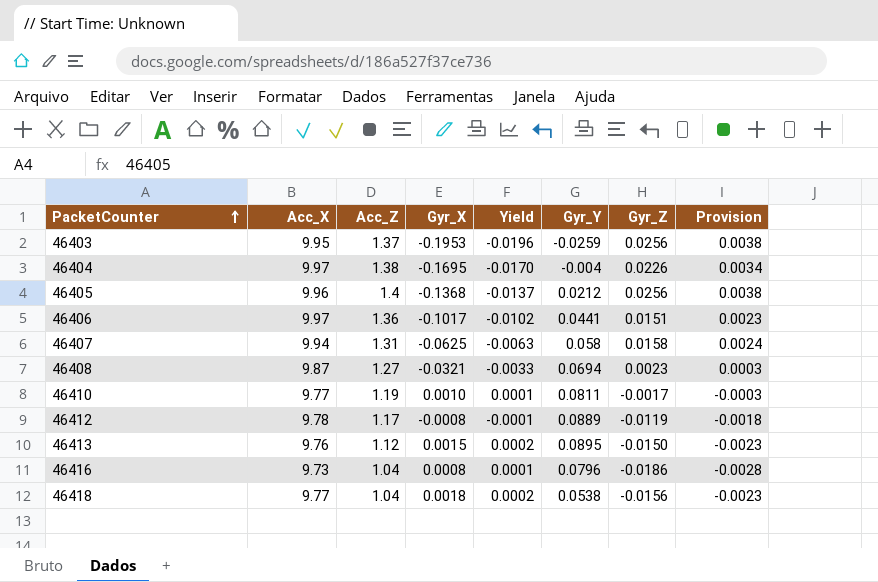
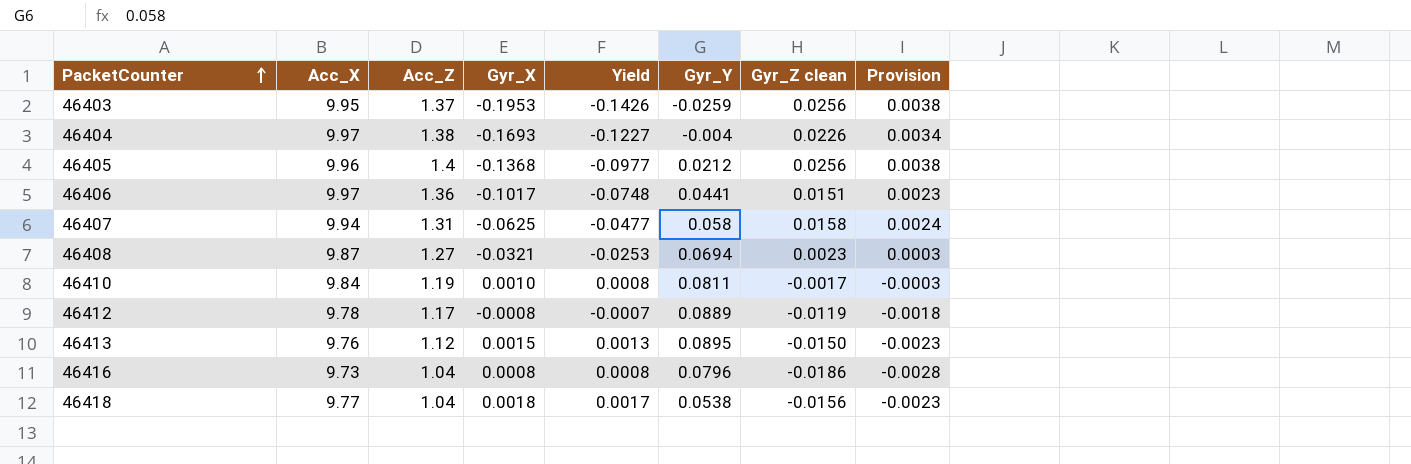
column Yield | formula: [Gyr_X] / [Acc_X] -> [Gyr_X] / [Acc_Z]
column name: Gyr_Z -> Gyr_Z clean
46404 | Gyr_X: -0.1695 -> -0.1693
46410 | Acc_X: 9.77 -> 9.84

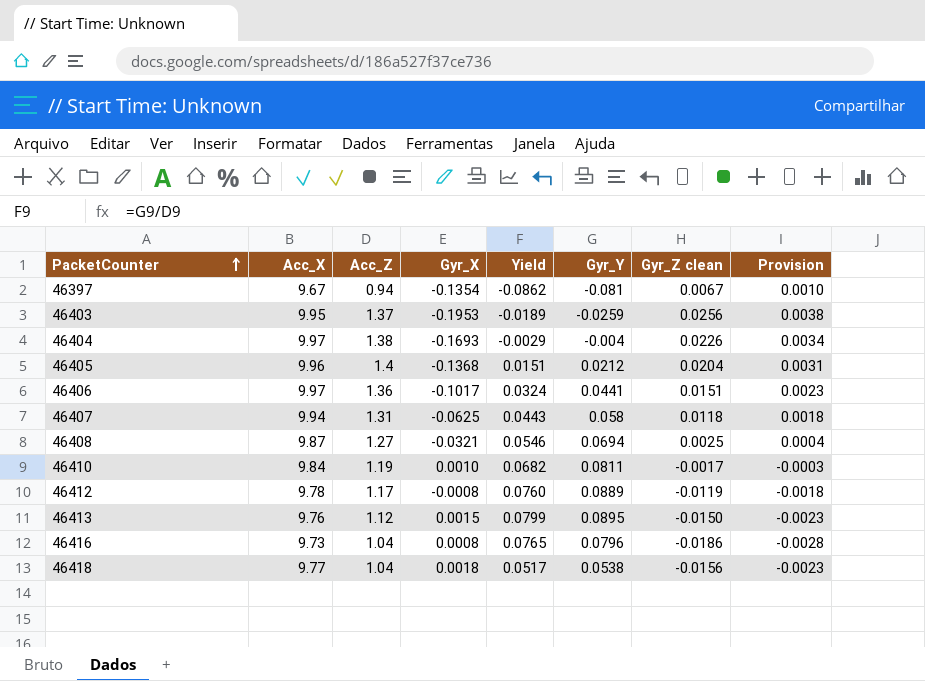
column Yield | formula: [Gyr_X] / [Acc_Z] -> [Gyr_Y] / [Acc_Z]
row 46397: none -> 9.67 | 0.94 | -0.1354 | -0.0862 | -0.081 | 0.0067 | 0.0010
46405 | Gyr_Z clean: 0.0256 -> 0.0204
46405 | Provision: 0.0038 -> 0.0031
46407 | Gyr_Z clean: 0.0158 -> 0.0118
46407 | Provision: 0.0024 -> 0.0018
46408 | Gyr_Z clean: 0.0023 -> 0.0025
46408 | Provision: 0.0003 -> 0.0004

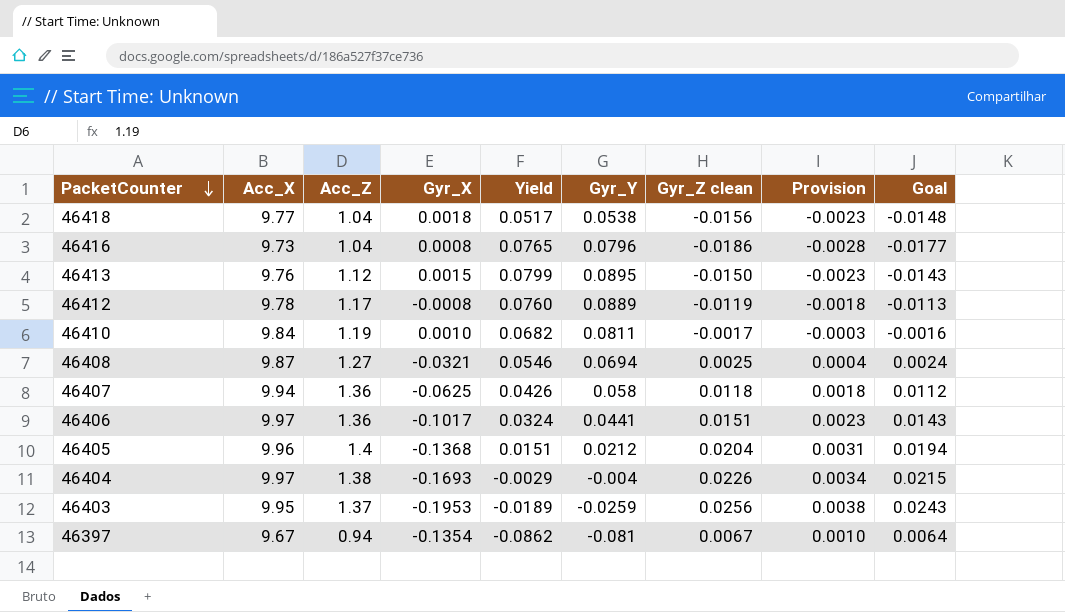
row order: PacketCounter ascending -> PacketCounter descending
column Goal | formula: none -> [Gyr_Z clean] * 0.95
46407 | Acc_Z: 1.31 -> 1.36
46407 | Yield: 0.0443 -> 0.0426

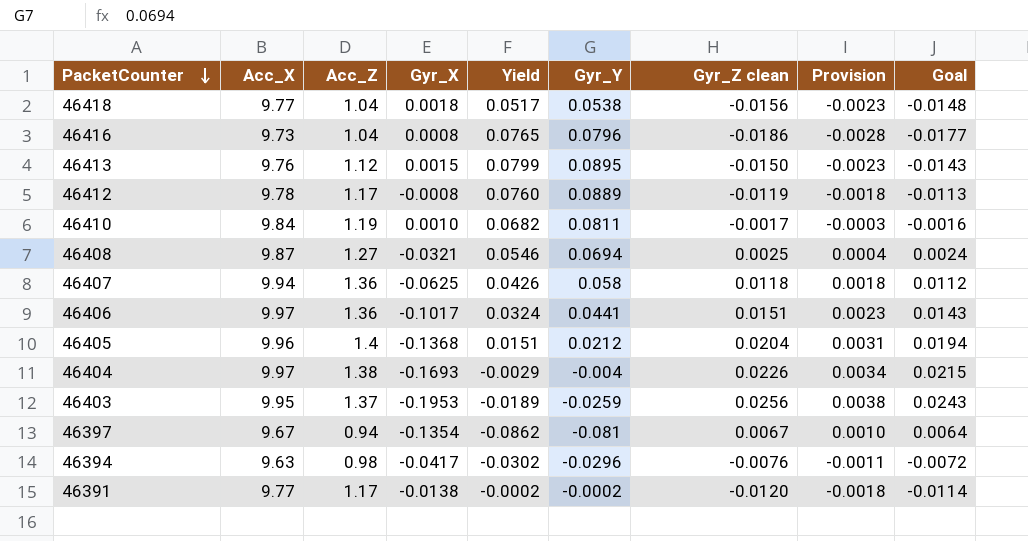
row 46394: none -> 9.63 | 0.98 | -0.0417 | -0.0302 | -0.0296 | -0.0076 | -0.0011 | -0.0072
row 46391: none -> 9.77 | 1.17 | -0.0138 | -0.0002 | -0.0002 | -0.0120 | -0.0018 | -0.0114

